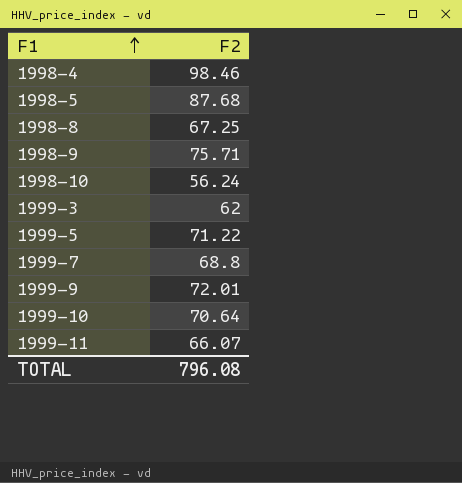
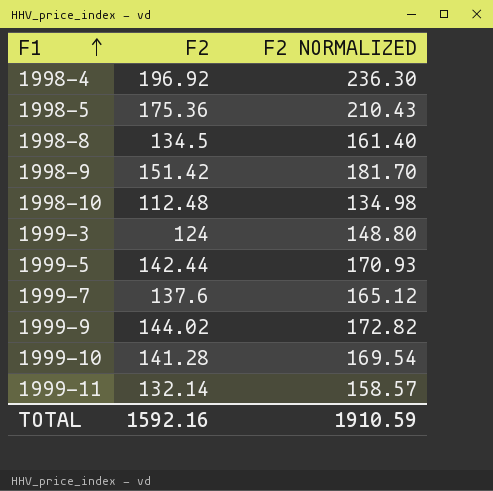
column F2 NORMALIZED | formula: none -> [F2] * 1.2
1998-4 | F2: 98.46 -> 196.92
1998-5 | F2: 87.68 -> 175.36
1998-8 | F2: 67.25 -> 134.5
1998-9 | F2: 75.71 -> 151.42
1998-10 | F2: 56.24 -> 112.48
1999-3 | F2: 62 -> 124
1999-5 | F2: 71.22 -> 142.44
1999-7 | F2: 68.8 -> 137.6
1999-9 | F2: 72.01 -> 144.02
1999-10 | F2: 70.64 -> 141.28
1999-11 | F2: 66.07 -> 132.14
TOTAL | F2: 796.08 -> 1592.16

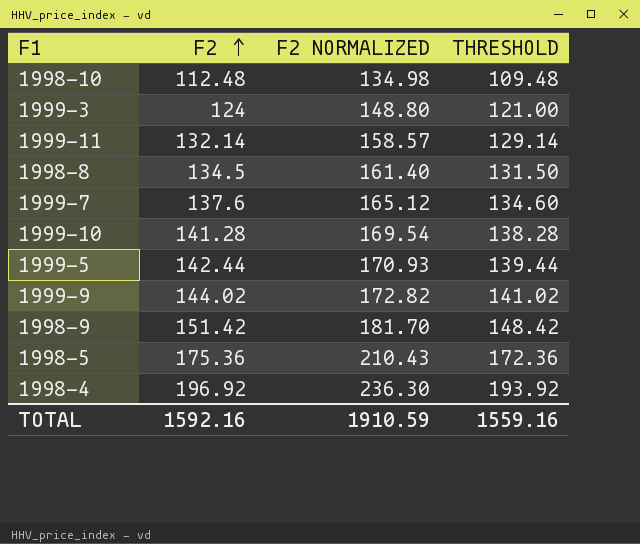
row order: F1 ascending -> F2 ascending
column THRESHOLD | formula: none -> [F2] - 3

